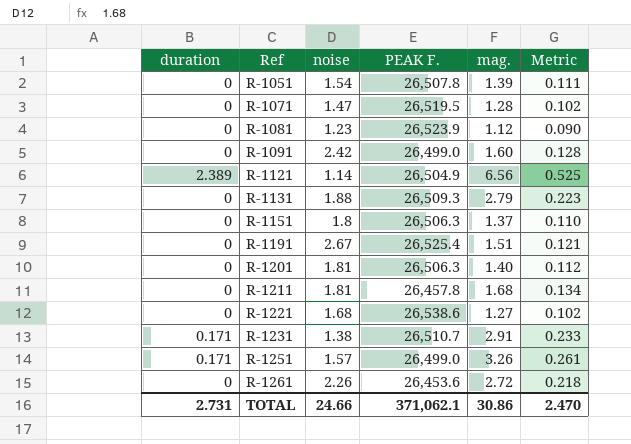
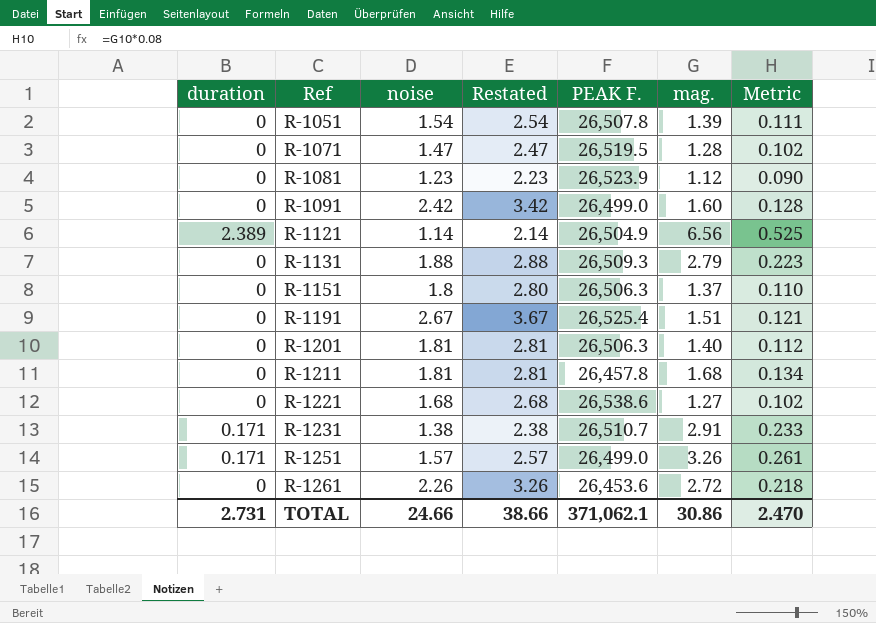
column Restated | formula: none -> [noise] + 1

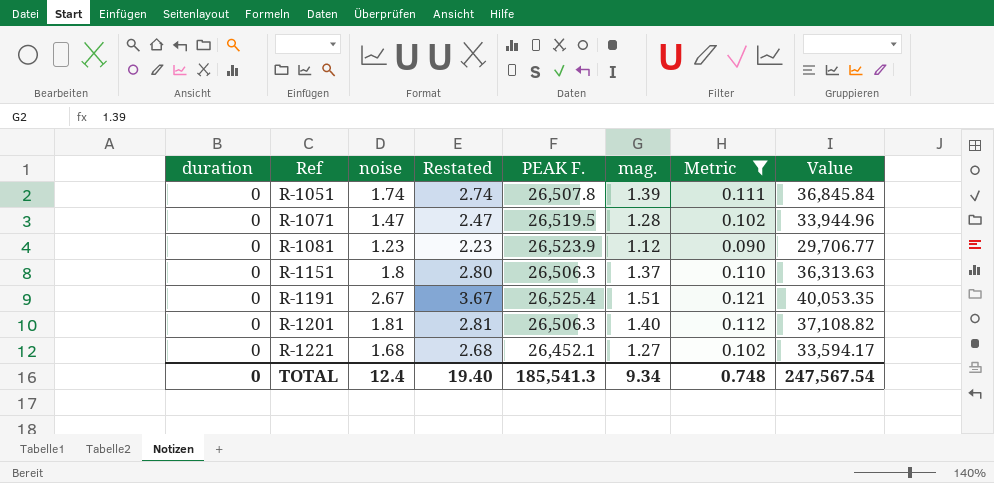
filter: none -> Metric <= 0.121
column Value | formula: none -> [PEAK F.] * [mag.]
R-1051 | noise: 1.54 -> 1.74
R-1051 | Restated: 2.54 -> 2.74
R-1221 | PEAK F.: 26,538.6 -> 26,452.1
TOTAL | duration: 2.731 -> 0
TOTAL | noise: 24.66 -> 12.4
TOTAL | Restated: 38.66 -> 19.40
TOTAL | PEAK F.: 371,062.1 -> 185,541.3
TOTAL | mag.: 30.86 -> 9.34
TOTAL | Metric: 2.470 -> 0.748

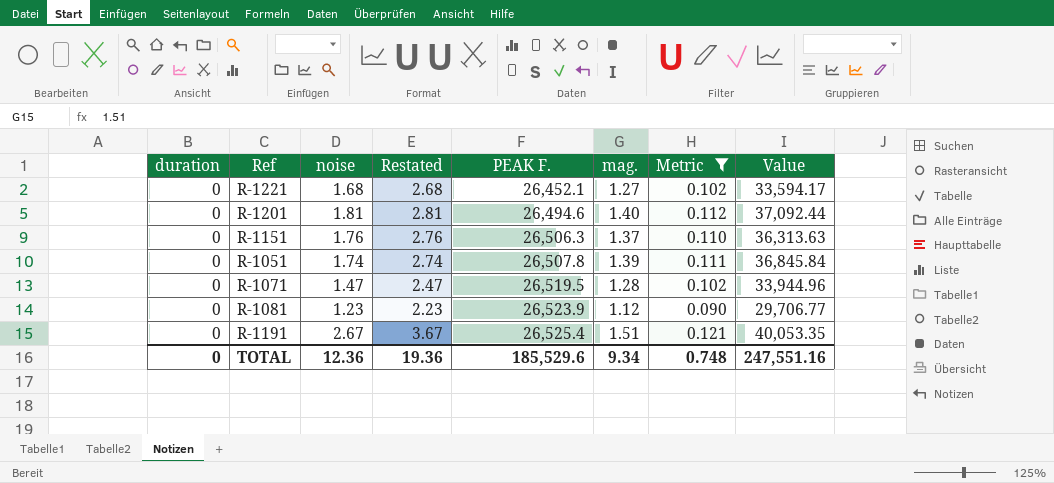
row order: Ref ascending -> PEAK F. ascending
R-1201 | PEAK F.: 26,506.3 -> 26,494.6
R-1201 | Value: 37,108.82 -> 37,092.44
R-1151 | noise: 1.8 -> 1.76
R-1151 | Restated: 2.80 -> 2.76
TOTAL | noise: 12.4 -> 12.36
TOTAL | Restated: 19.40 -> 19.36
TOTAL | PEAK F.: 185,541.3 -> 185,529.6
TOTAL | Value: 247,567.54 -> 247,551.16

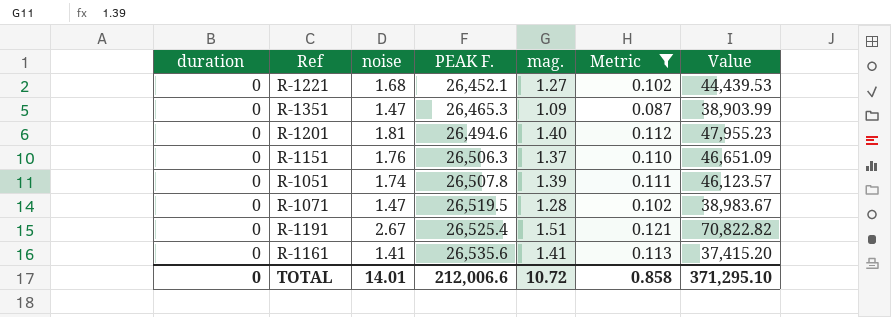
column Restated | formula: [noise] + 1 -> none
column Value | formula: [PEAK F.] * [mag.] -> [noise] * [PEAK F.]
row R-1081: 0 | 1.23 | 2.23 | 26,523.9 | 1.12 | 0.090 | 29,706.77 -> none
row R-1351: none -> 0 | 1.47 | 26,465.3 | 1.09 | 0.087 | 38,903.99
row R-1161: none -> 0 | 1.41 | 26,535.6 | 1.41 | 0.113 | 37,415.20
TOTAL | noise: 12.36 -> 14.01
TOTAL | PEAK F.: 185,529.6 -> 212,006.6
TOTAL | mag.: 9.34 -> 10.72
TOTAL | Metric: 0.748 -> 0.858
TOTAL | Value: 247,551.16 -> 371,295.10

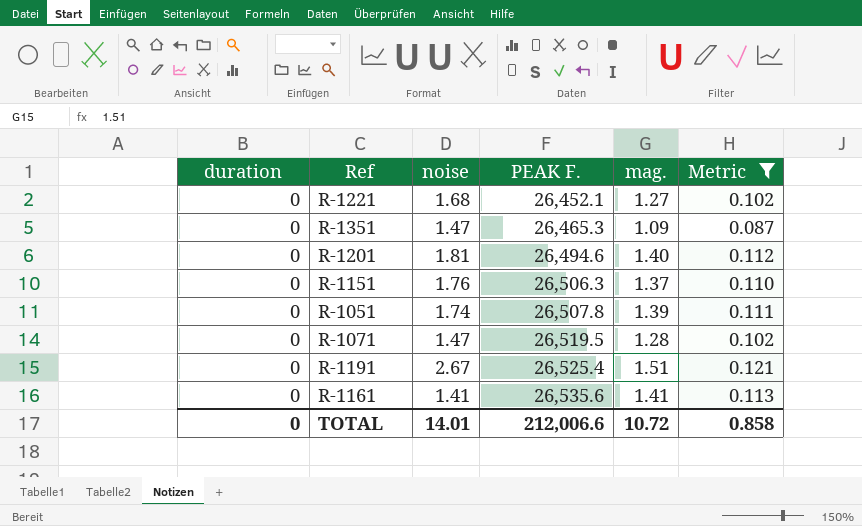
column Value | formula: [noise] * [PEAK F.] -> none

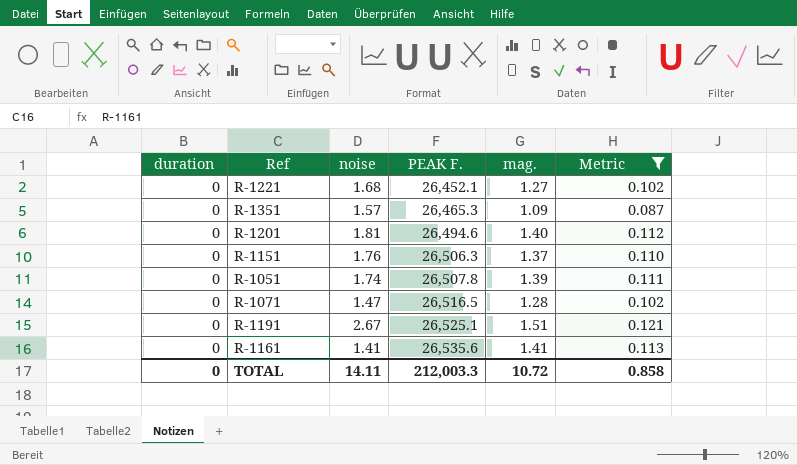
R-1351 | noise: 1.47 -> 1.57
R-1071 | PEAK F.: 26,519.5 -> 26,516.5
R-1191 | PEAK F.: 26,525.4 -> 26,525.1
TOTAL | noise: 14.01 -> 14.11
TOTAL | PEAK F.: 212,006.6 -> 212,003.3

